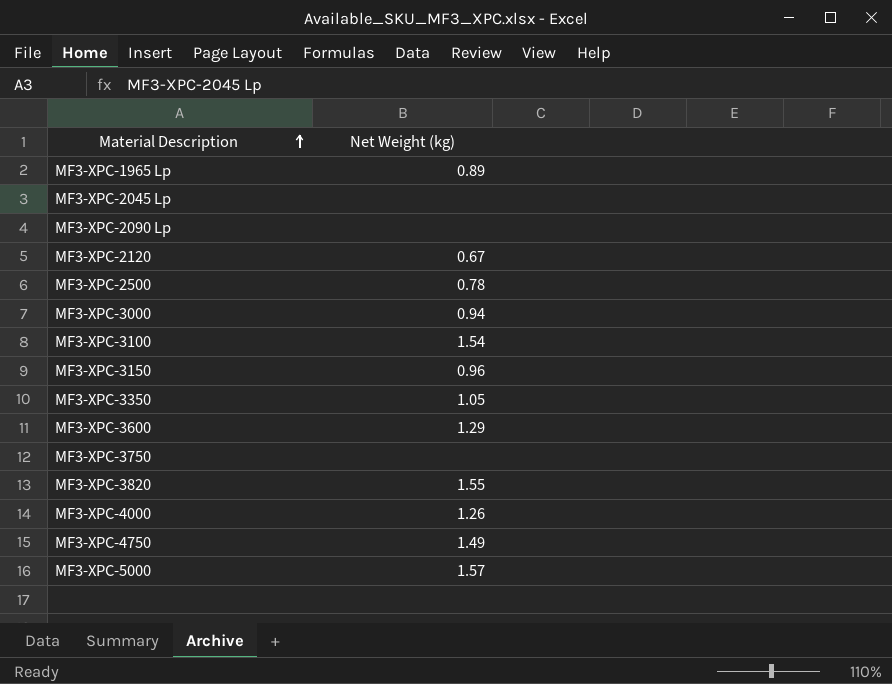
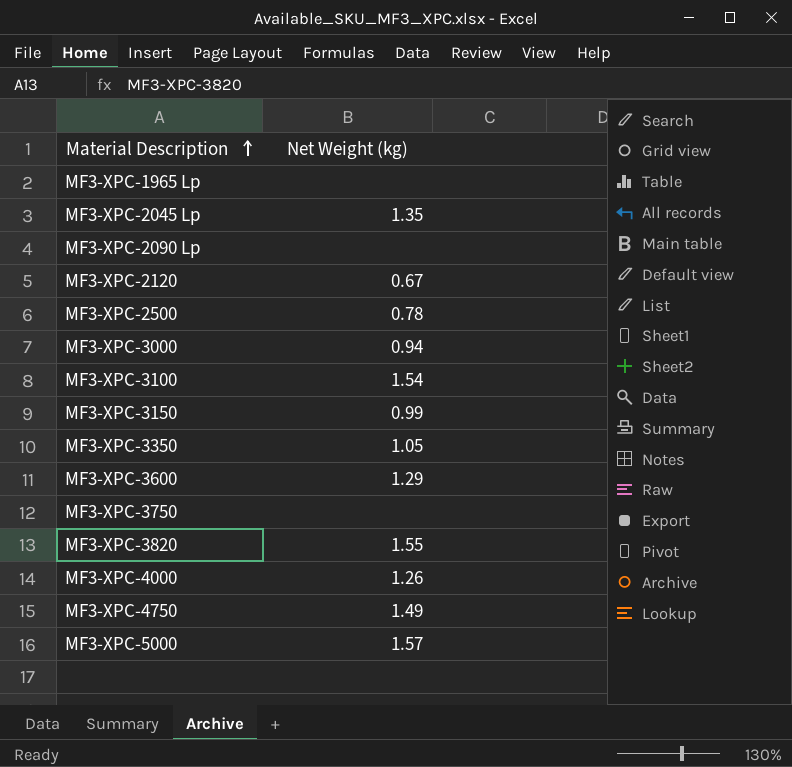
MF3-XPC-1965 Lp | Net Weight (kg): 0.89 -> none
MF3-XPC-2045 Lp | Net Weight (kg): none -> 1.35
MF3-XPC-3150 | Net Weight (kg): 0.96 -> 0.99

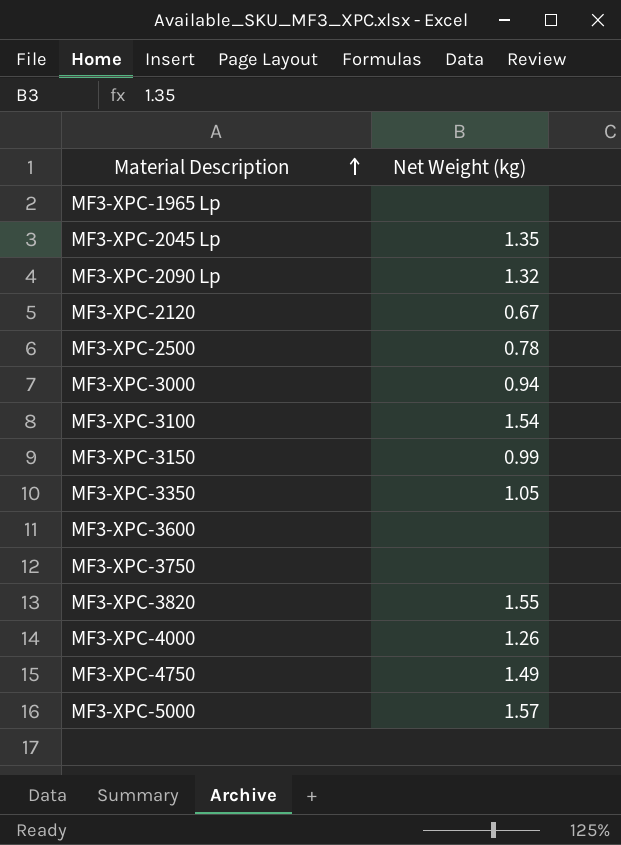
MF3-XPC-2090 Lp | Net Weight (kg): none -> 1.32
MF3-XPC-3600 | Net Weight (kg): 1.29 -> none

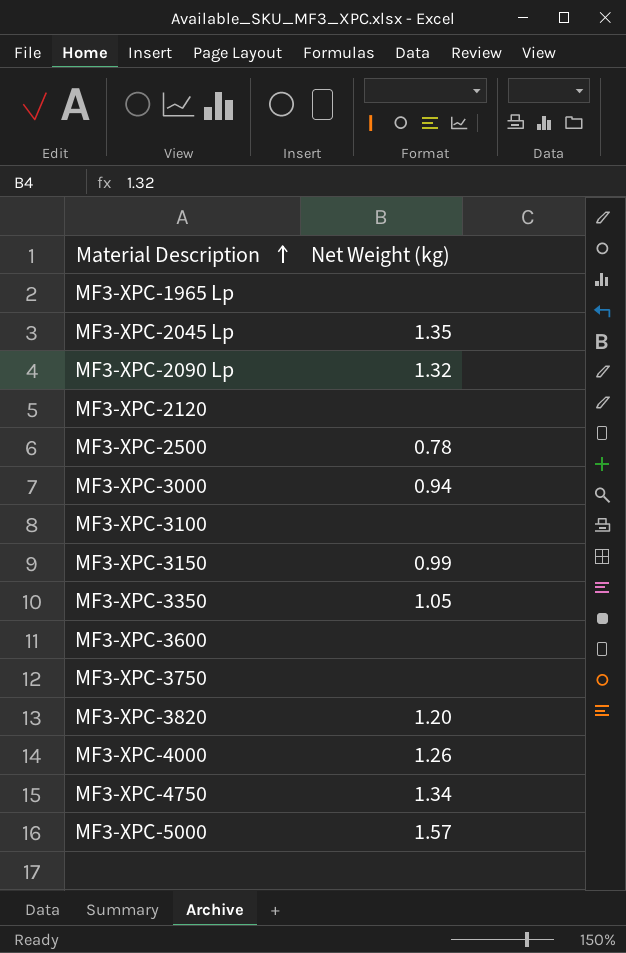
MF3-XPC-2120 | Net Weight (kg): 0.67 -> none
MF3-XPC-3100 | Net Weight (kg): 1.54 -> none
MF3-XPC-3820 | Net Weight (kg): 1.55 -> 1.20
MF3-XPC-4750 | Net Weight (kg): 1.49 -> 1.34

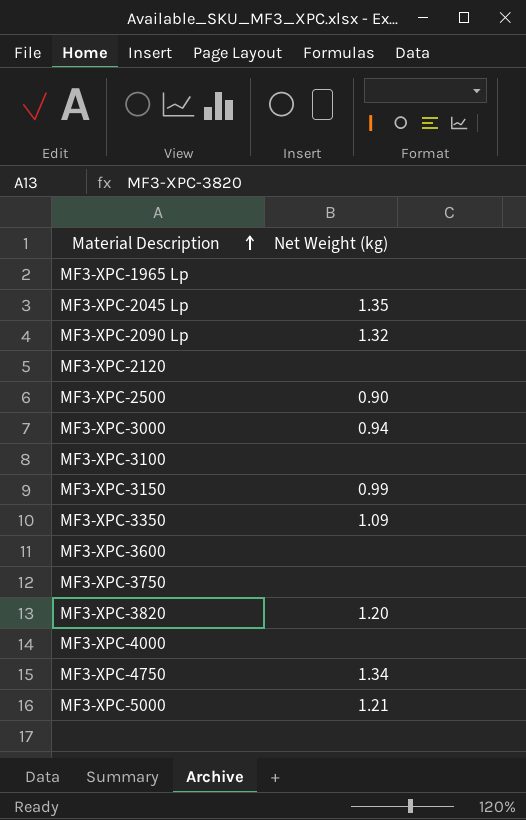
MF3-XPC-2500 | Net Weight (kg): 0.78 -> 0.90
MF3-XPC-3350 | Net Weight (kg): 1.05 -> 1.09
MF3-XPC-4000 | Net Weight (kg): 1.26 -> none
MF3-XPC-5000 | Net Weight (kg): 1.57 -> 1.21

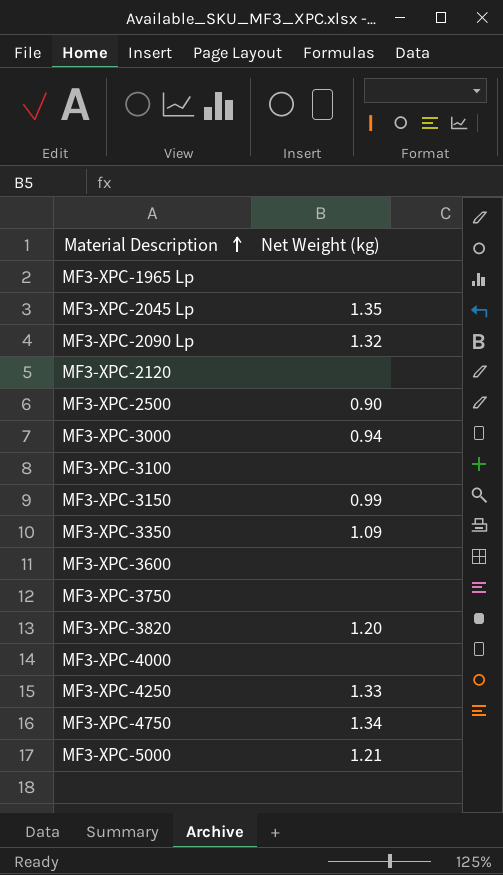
row MF3-XPC-4250: none -> 1.33

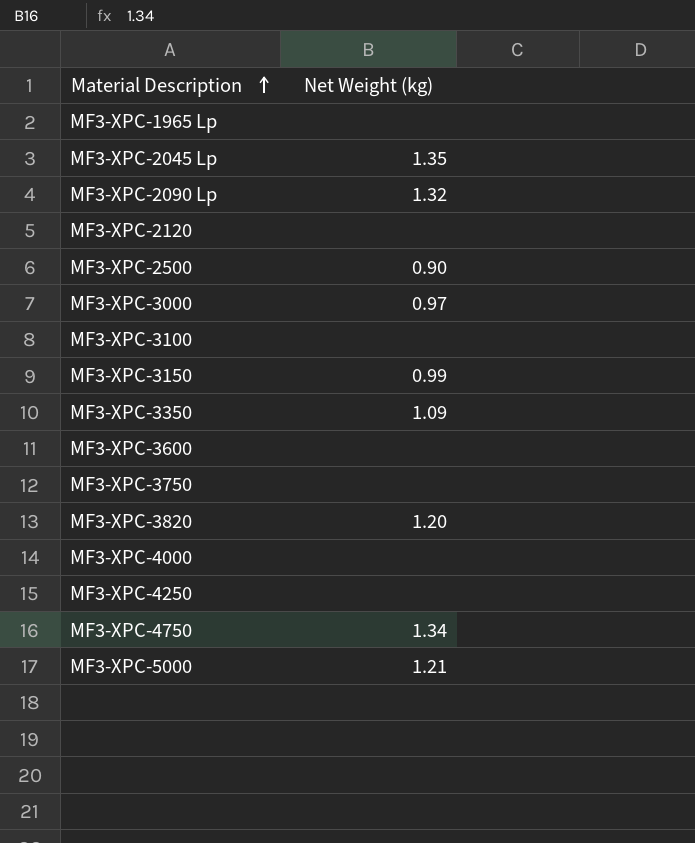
MF3-XPC-3000 | Net Weight (kg): 0.94 -> 0.97
MF3-XPC-4250 | Net Weight (kg): 1.33 -> none

